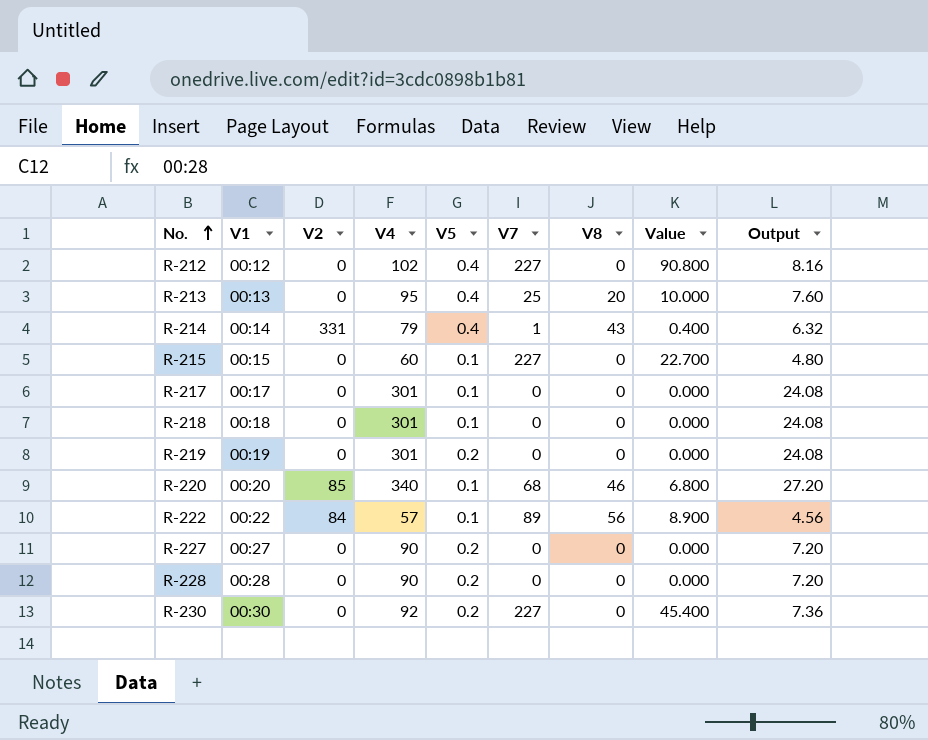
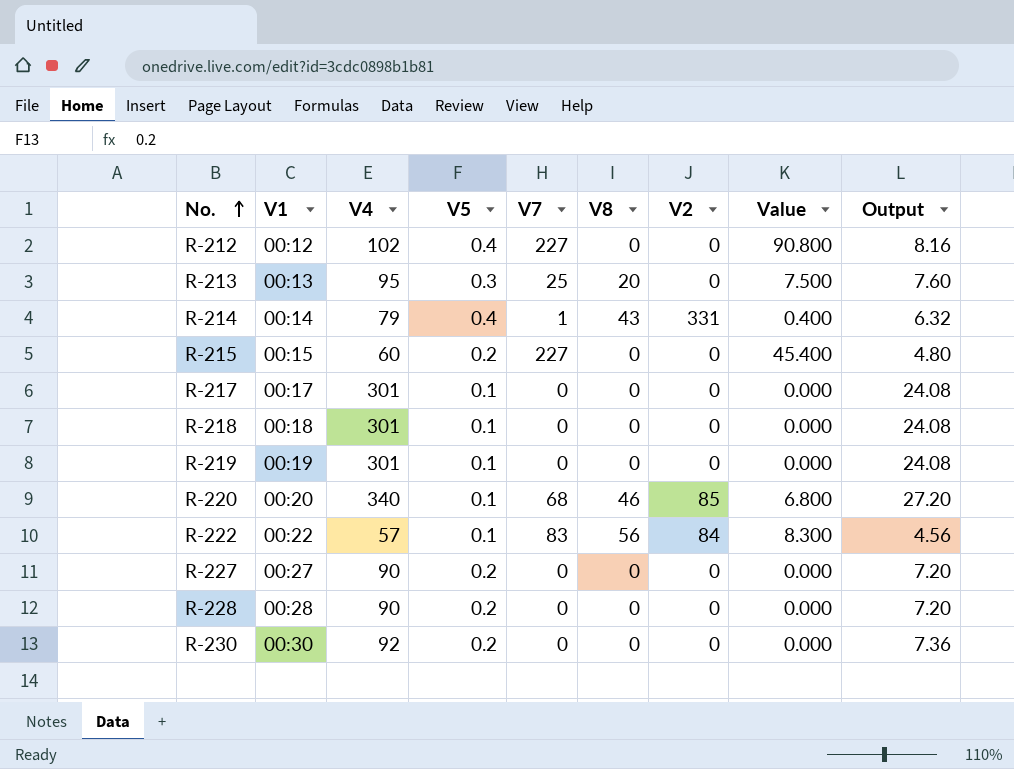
column V2 | position: 3 -> 7
R-213 | V5: 0.4 -> 0.3
R-213 | Value: 10.000 -> 7.500
R-215 | V5: 0.1 -> 0.2
R-215 | Value: 22.700 -> 45.400
R-219 | V5: 0.2 -> 0.1
R-222 | V7: 89 -> 83
R-222 | Value: 8.900 -> 8.300
R-230 | V7: 227 -> 0
R-230 | Value: 45.400 -> 0.000

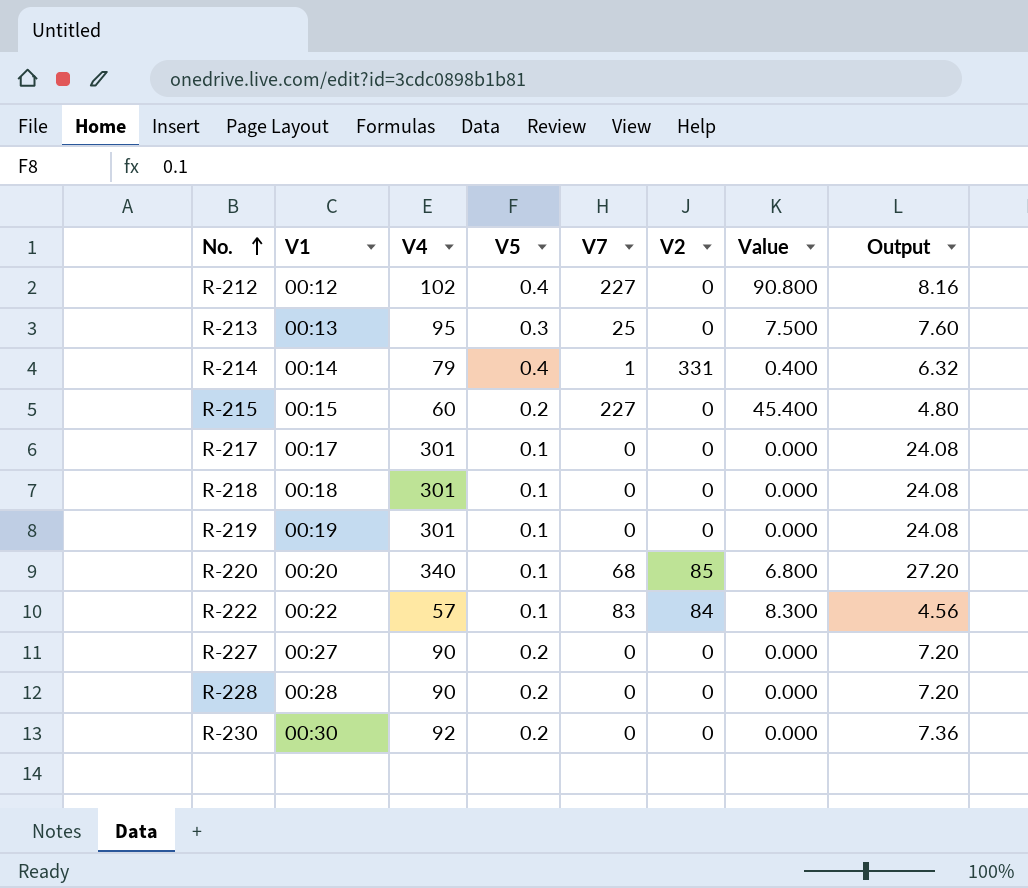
column V8 | position: 6 -> none

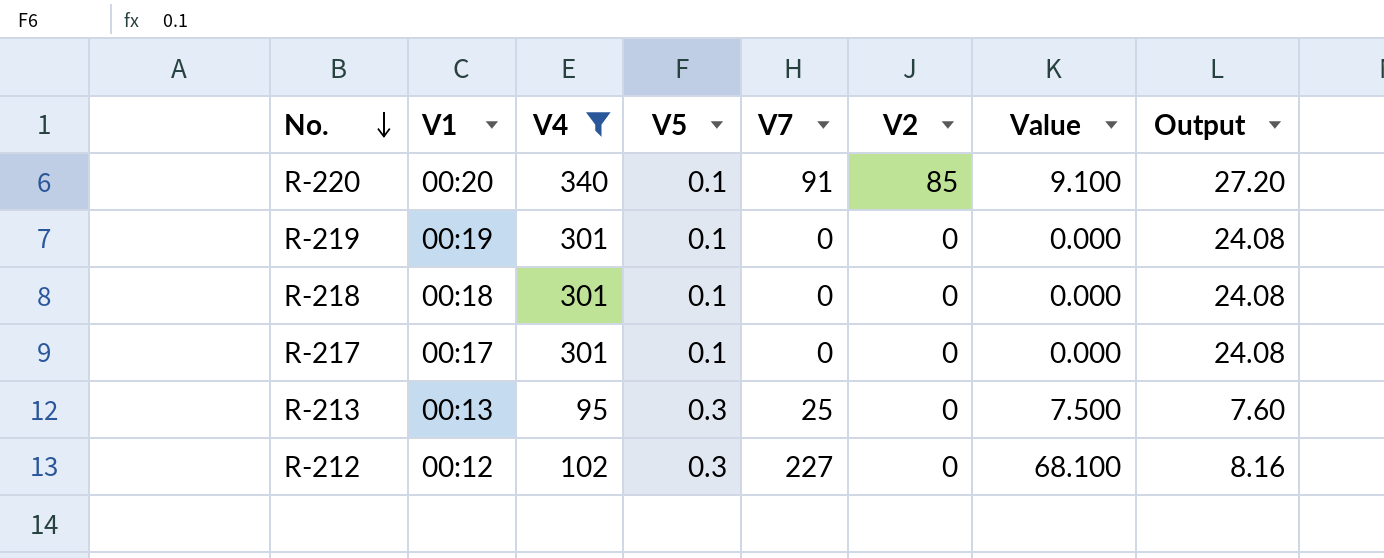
filter: none -> V4 >= 95
row order: No. ascending -> No. descending
R-220 | V7: 68 -> 91
R-220 | Value: 6.800 -> 9.100
R-212 | V5: 0.4 -> 0.3
R-212 | Value: 90.800 -> 68.100

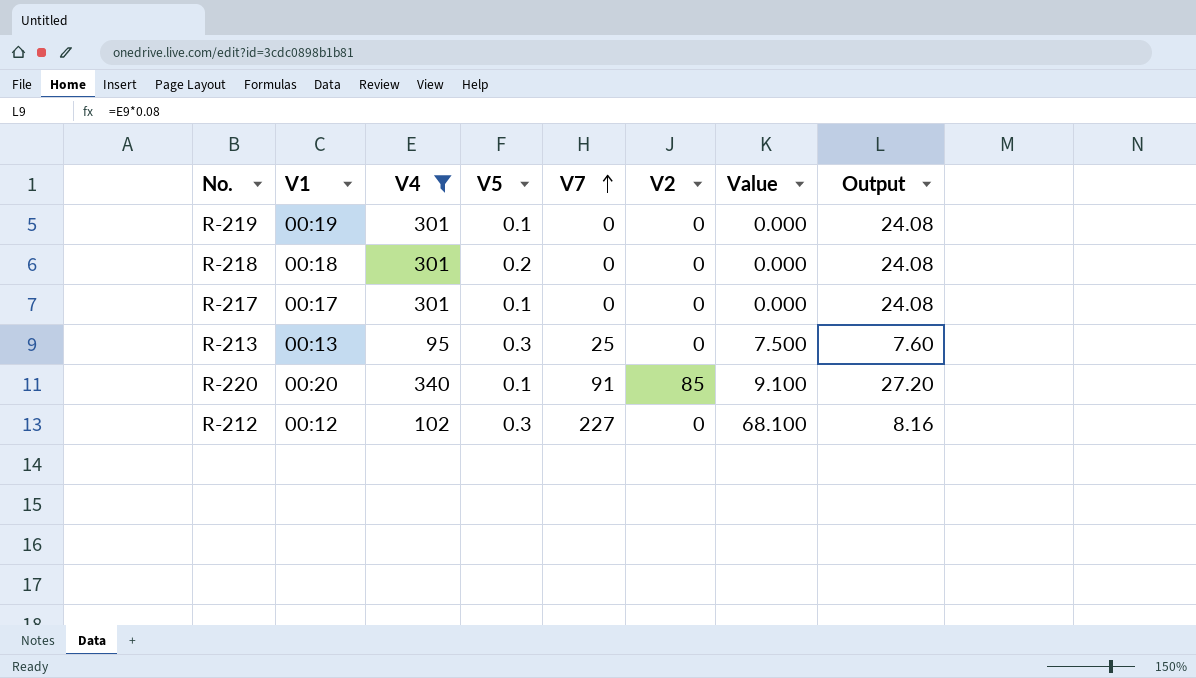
row order: No. descending -> V7 ascending
R-218 | V5: 0.1 -> 0.2

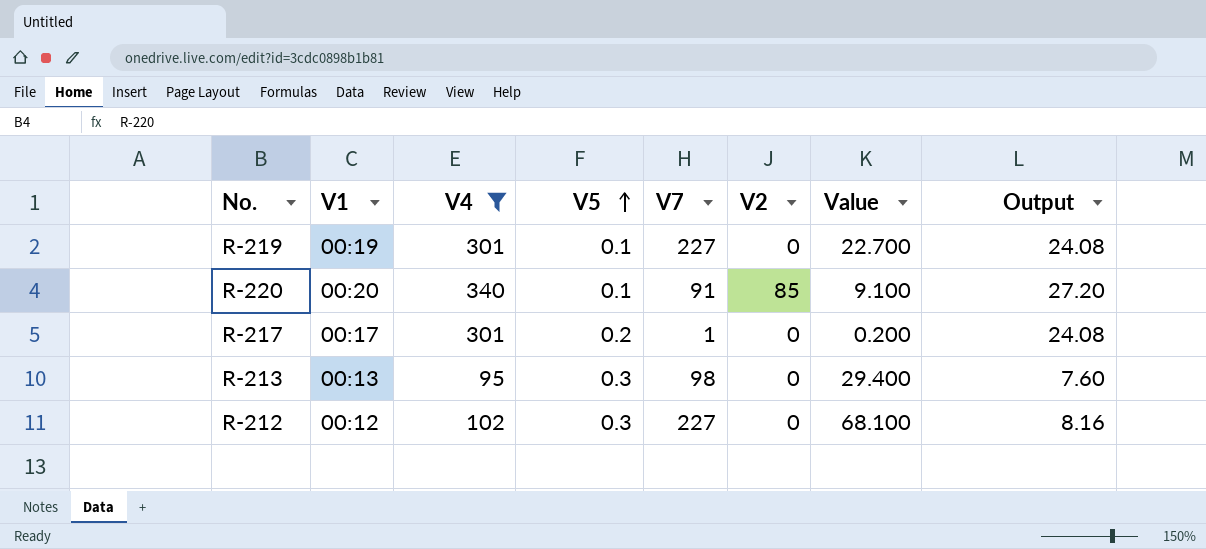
row order: V7 ascending -> V5 ascending
row R-218: 00:18 | 301 | 0.2 | 0 | 0 | 0.000 | 24.08 -> none
R-219 | V7: 0 -> 227
R-219 | Value: 0.000 -> 22.700
R-217 | V5: 0.1 -> 0.2
R-217 | V7: 0 -> 1
R-217 | Value: 0.000 -> 0.200
R-213 | V7: 25 -> 98
R-213 | Value: 7.500 -> 29.400

